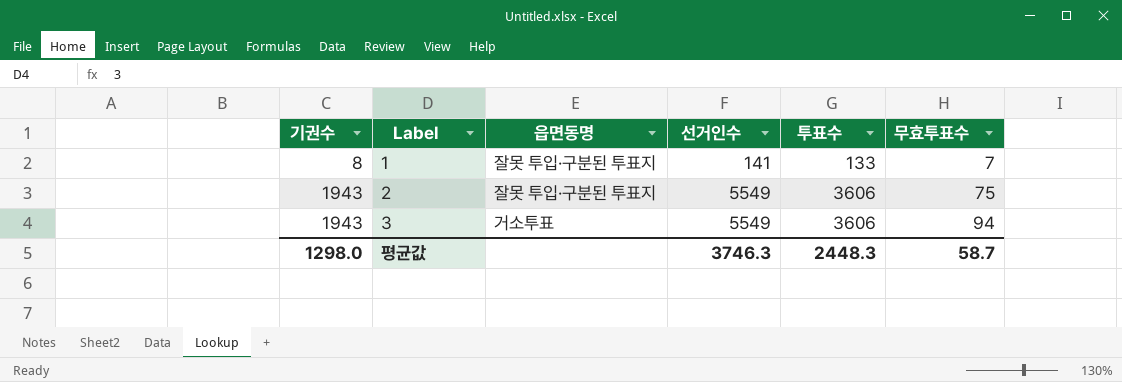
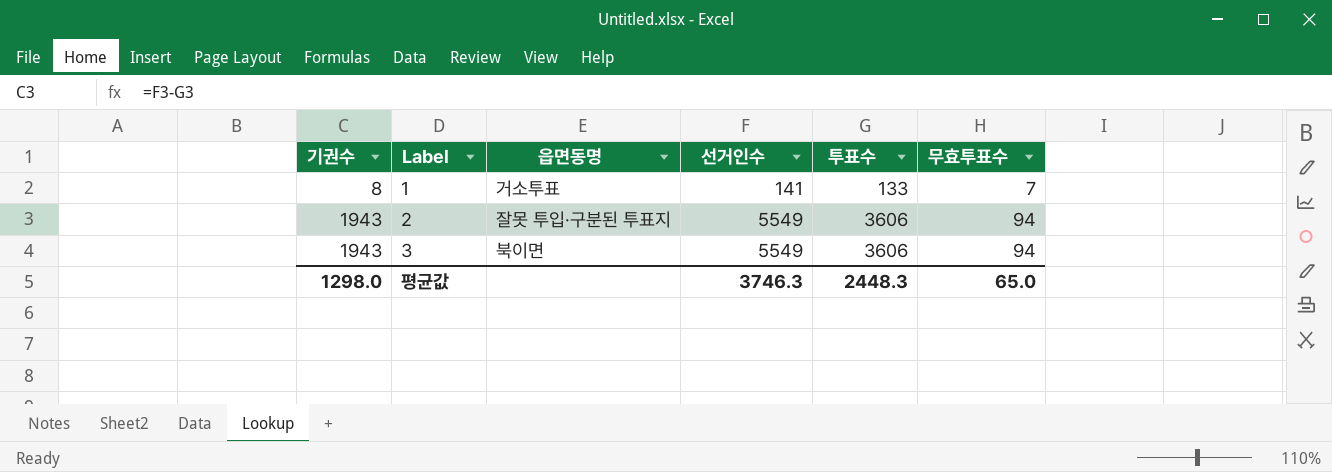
1 | 읍면동명: 잘못 투입·구분된 투표지 -> 거소투표
2 | 무효투표수: 75 -> 94
3 | 읍면동명: 거소투표 -> 북이면
평균값 | 무효투표수: 58.7 -> 65.0

